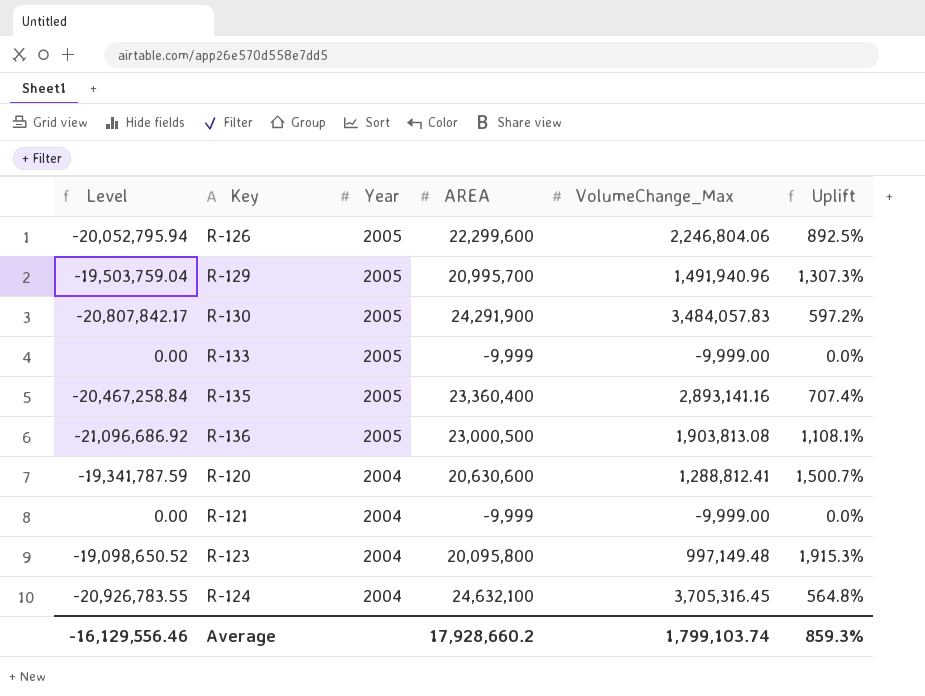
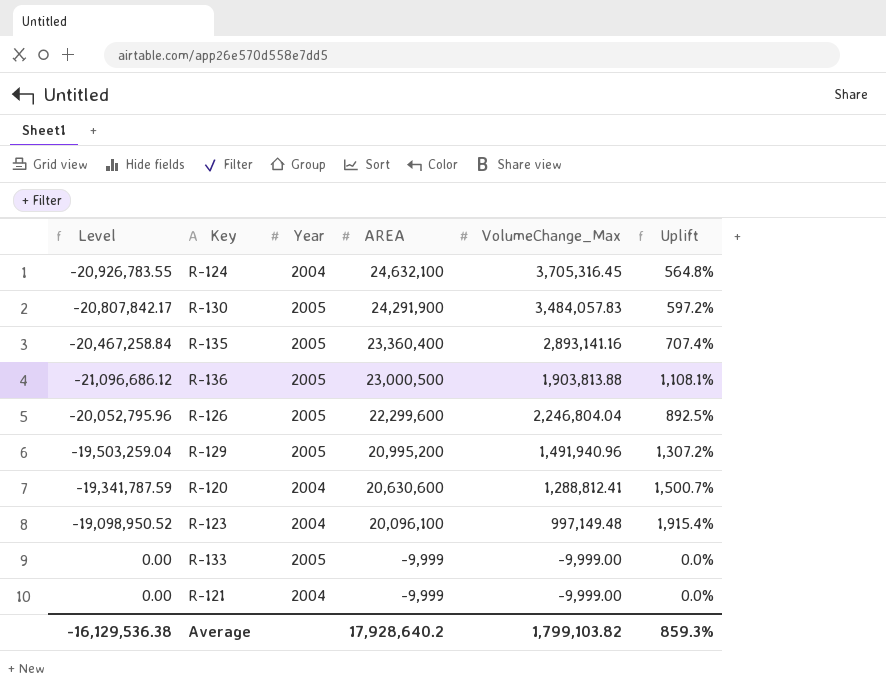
row order: Year descending -> AREA descending
R-136 | Level: -21,096,686.92 -> -21,096,686.12
R-136 | VolumeChange_Max: 1,903,813.08 -> 1,903,813.88
R-126 | Level: -20,052,795.94 -> -20,052,795.96
R-126 | VolumeChange_Max: 2,246,804.06 -> 2,246,804.04
R-129 | Level: -19,503,759.04 -> -19,503,259.04
R-129 | AREA: 20,995,700 -> 20,995,200
R-129 | Uplift: 1,307.3% -> 1,307.2%
R-123 | Level: -19,098,650.52 -> -19,098,950.52
R-123 | AREA: 20,095,800 -> 20,096,100
R-123 | Uplift: 1,915.3% -> 1,915.4%
Average | Level: -16,129,556.46 -> -16,129,536.38
Average | AREA: 17,928,660.2 -> 17,928,640.2
Average | VolumeChange_Max: 1,799,103.74 -> 1,799,103.82

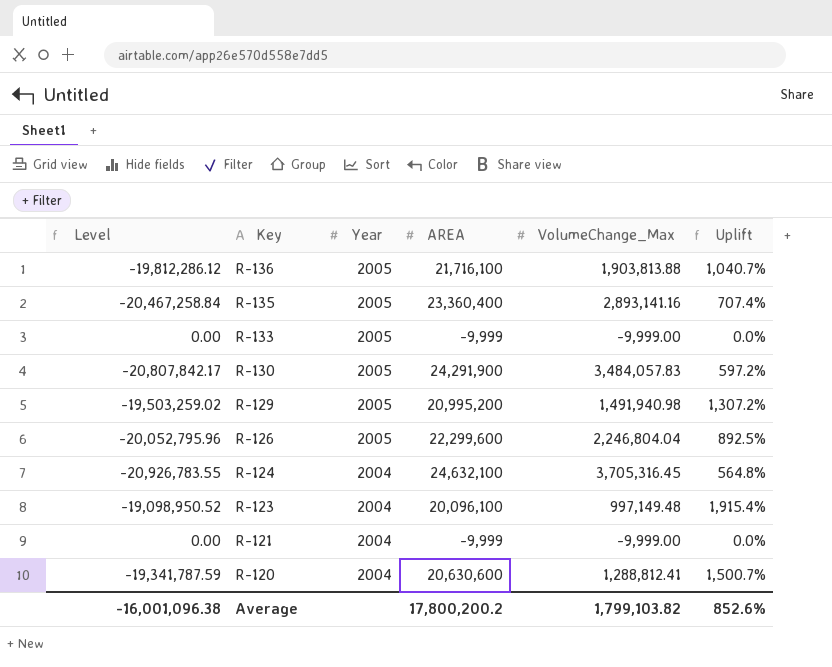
row order: AREA descending -> Key descending
R-136 | Level: -21,096,686.12 -> -19,812,286.12
R-136 | AREA: 23,000,500 -> 21,716,100
R-136 | Uplift: 1,108.1% -> 1,040.7%
R-129 | Level: -19,503,259.04 -> -19,503,259.02
R-129 | VolumeChange_Max: 1,491,940.96 -> 1,491,940.98
Average | Level: -16,129,536.38 -> -16,001,096.38
Average | AREA: 17,928,640.2 -> 17,800,200.2
Average | Uplift: 859.3% -> 852.6%

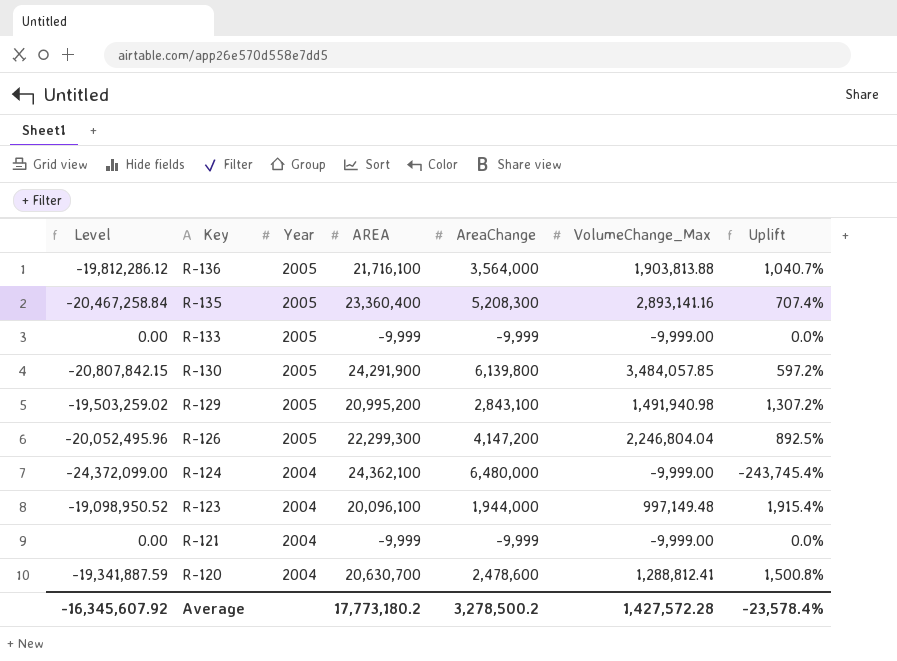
column AreaChange | position: none -> 5
R-130 | Level: -20,807,842.17 -> -20,807,842.15
R-130 | VolumeChange_Max: 3,484,057.83 -> 3,484,057.85
R-126 | Level: -20,052,795.96 -> -20,052,495.96
R-126 | AREA: 22,299,600 -> 22,299,300
R-124 | Level: -20,926,783.55 -> -24,372,099.00
R-124 | AREA: 24,632,100 -> 24,362,100
R-124 | VolumeChange_Max: 3,705,316.45 -> -9,999.00
R-124 | Uplift: 564.8% -> -243,745.4%
R-120 | Level: -19,341,787.59 -> -19,341,887.59
R-120 | AREA: 20,630,600 -> 20,630,700
R-120 | Uplift: 1,500.7% -> 1,500.8%
Average | Level: -16,001,096.38 -> -16,345,607.92
Average | AREA: 17,800,200.2 -> 17,773,180.2
Average | VolumeChange_Max: 1,799,103.82 -> 1,427,572.28
Average | Uplift: 852.6% -> -23,578.4%

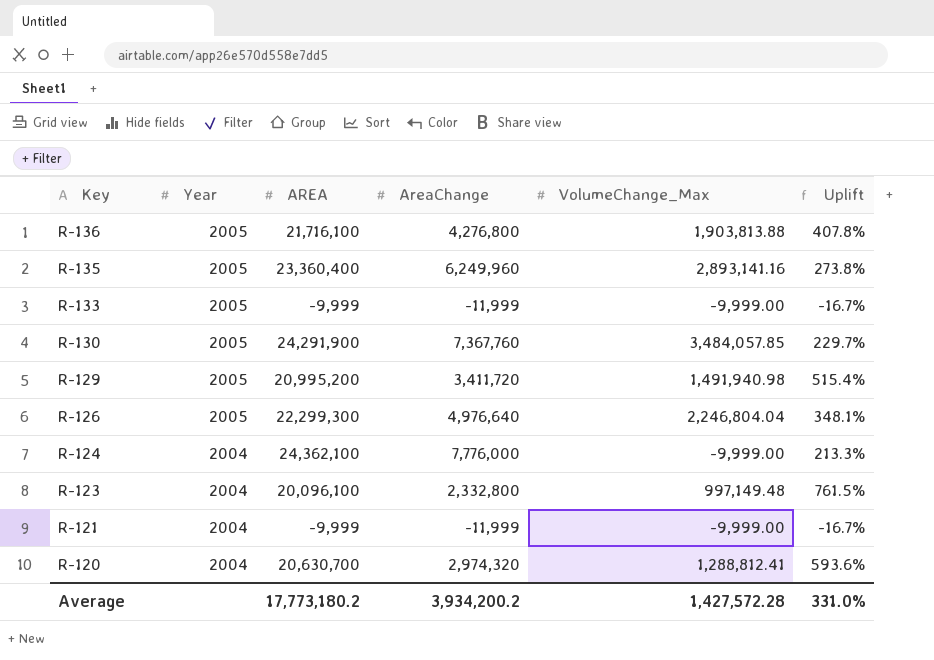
column Level | formula: [VolumeChange_Max] - [AREA] -> none
column Uplift | formula: ([AREA] - [VolumeChange_Max]) / [VolumeChange_Max] -> ([AREA] - [AreaChange]) / [AreaChange]
R-136 | AreaChange: 3,564,000 -> 4,276,800
R-135 | AreaChange: 5,208,300 -> 6,249,960
R-133 | AreaChange: -9,999 -> -11,999
R-130 | AreaChange: 6,139,800 -> 7,367,760
R-129 | AreaChange: 2,843,100 -> 3,411,720
R-126 | AreaChange: 4,147,200 -> 4,976,640
R-124 | AreaChange: 6,480,000 -> 7,776,000
R-123 | AreaChange: 1,944,000 -> 2,332,800
R-121 | AreaChange: -9,999 -> -11,999
R-120 | AreaChange: 2,478,600 -> 2,974,320
Average | AreaChange: 3,278,500.2 -> 3,934,200.2
Average | Uplift: -23,578.4% -> 331.0%

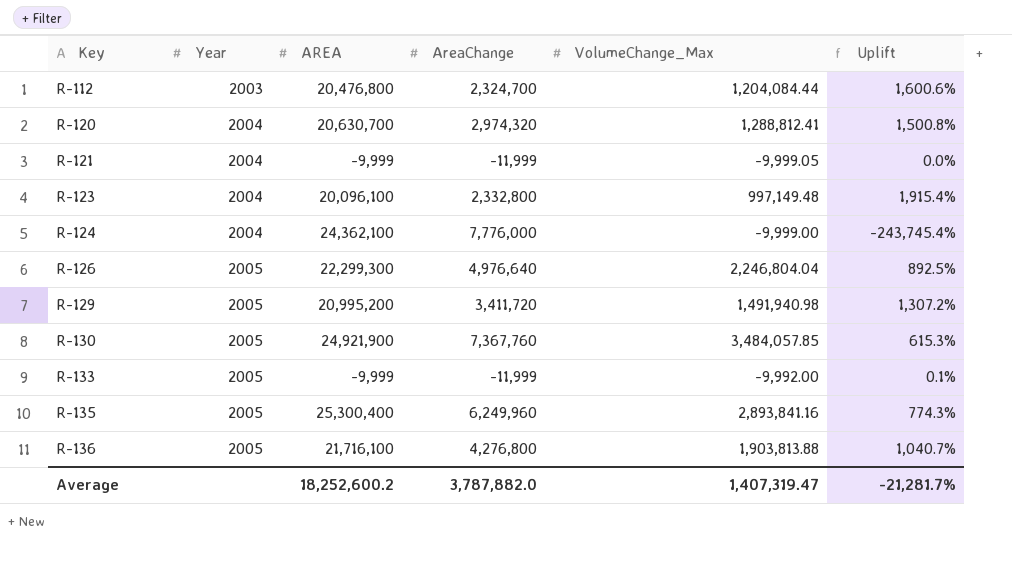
row order: Key descending -> Key ascending
column Uplift | formula: ([AREA] - [AreaChange]) / [AreaChange] -> ([AREA] - [VolumeChange_Max]) / [VolumeChange_Max]
row R-112: none -> 2003 | 20,476,800 | 2,324,700 | 1,204,084.44 | 1,600.6%
R-121 | VolumeChange_Max: -9,999.00 -> -9,999.05
R-130 | AREA: 24,291,900 -> 24,921,900
R-133 | VolumeChange_Max: -9,999.00 -> -9,992.00
R-135 | AREA: 23,360,400 -> 25,300,400
R-135 | VolumeChange_Max: 2,893,141.16 -> 2,893,841.16
Average | AREA: 17,773,180.2 -> 18,252,600.2
Average | AreaChange: 3,934,200.2 -> 3,787,882.0
Average | VolumeChange_Max: 1,427,572.28 -> 1,407,319.47
Average | Uplift: 331.0% -> -21,281.7%

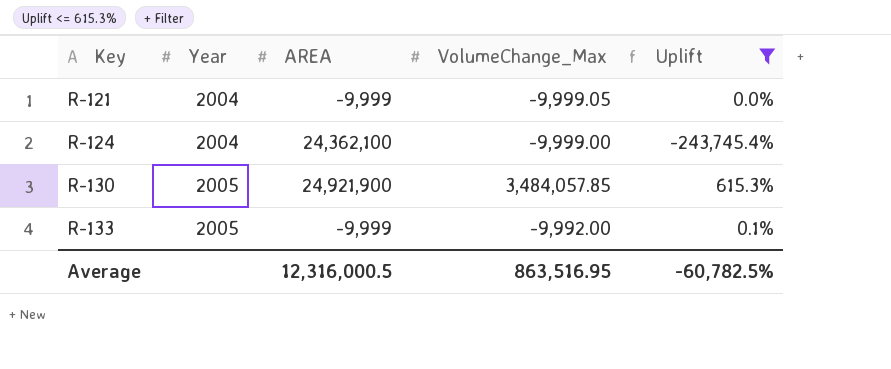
filter: none -> Uplift <= 615.3%
column AreaChange | position: 4 -> none
Average | AREA: 18,252,600.2 -> 12,316,000.5
Average | VolumeChange_Max: 1,407,319.47 -> 863,516.95
Average | Uplift: -21,281.7% -> -60,782.5%

